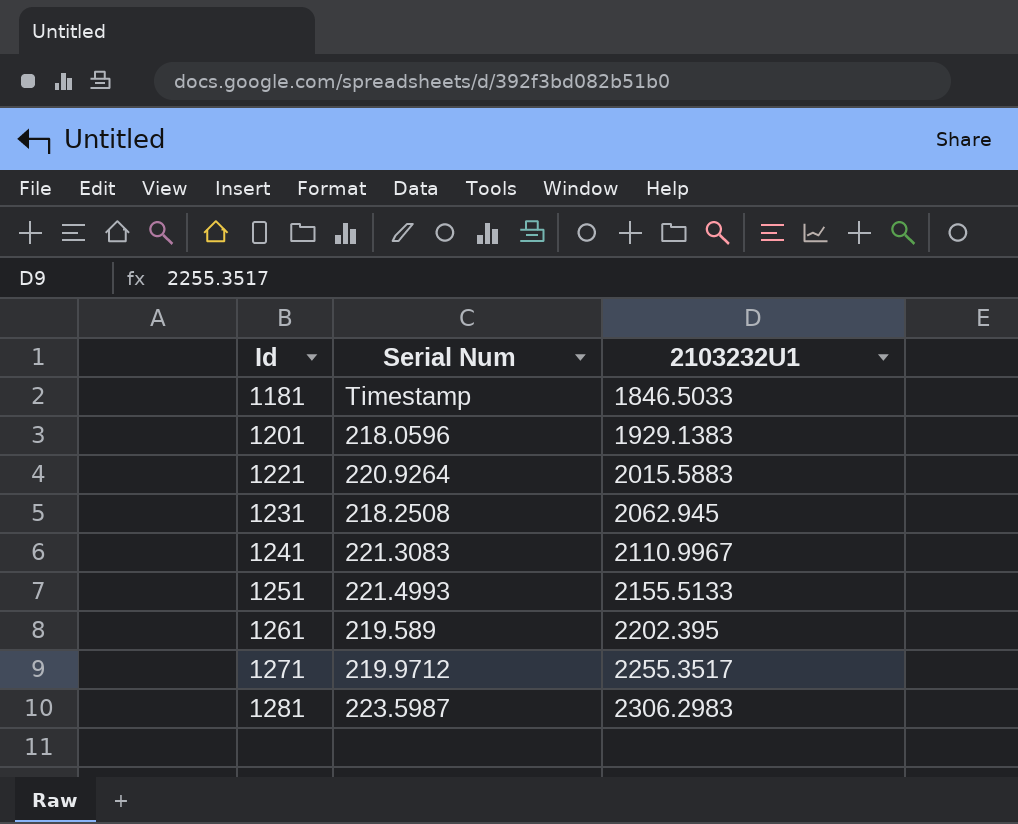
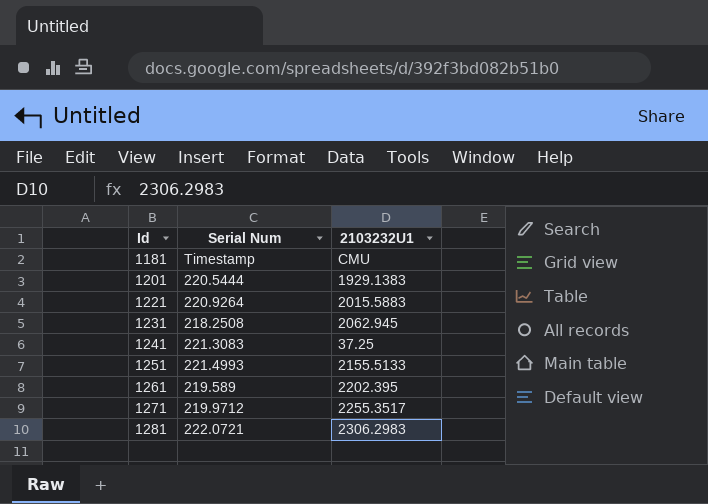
1181 | 2103232U1: 1846.5033 -> CMU
1201 | Serial Num: 218.0596 -> 220.5444
1241 | 2103232U1: 2110.9967 -> 37.25
1281 | Serial Num: 223.5987 -> 222.0721

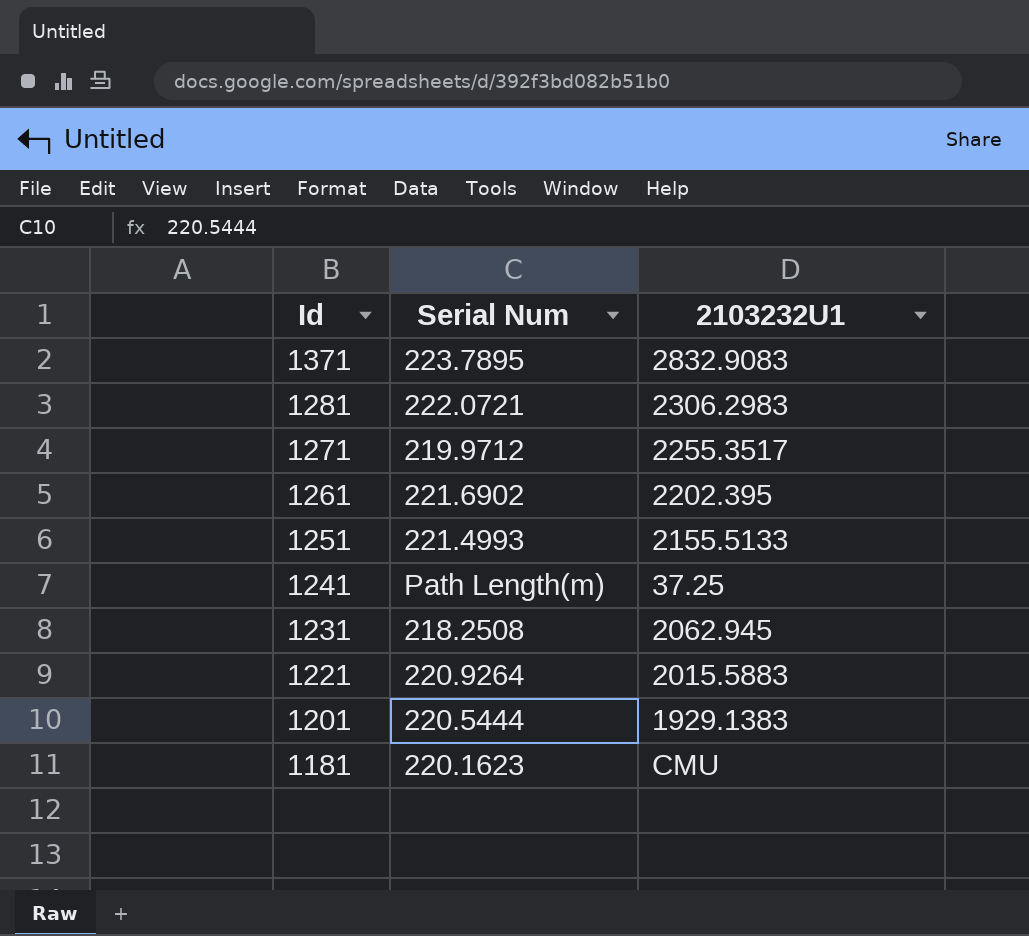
row order: Id ascending -> Id descending
row 1371: none -> 223.7895 | 2832.9083
1261 | Serial Num: 219.589 -> 221.6902
1241 | Serial Num: 221.3083 -> Path Length(m)
1181 | Serial Num: Timestamp -> 220.1623

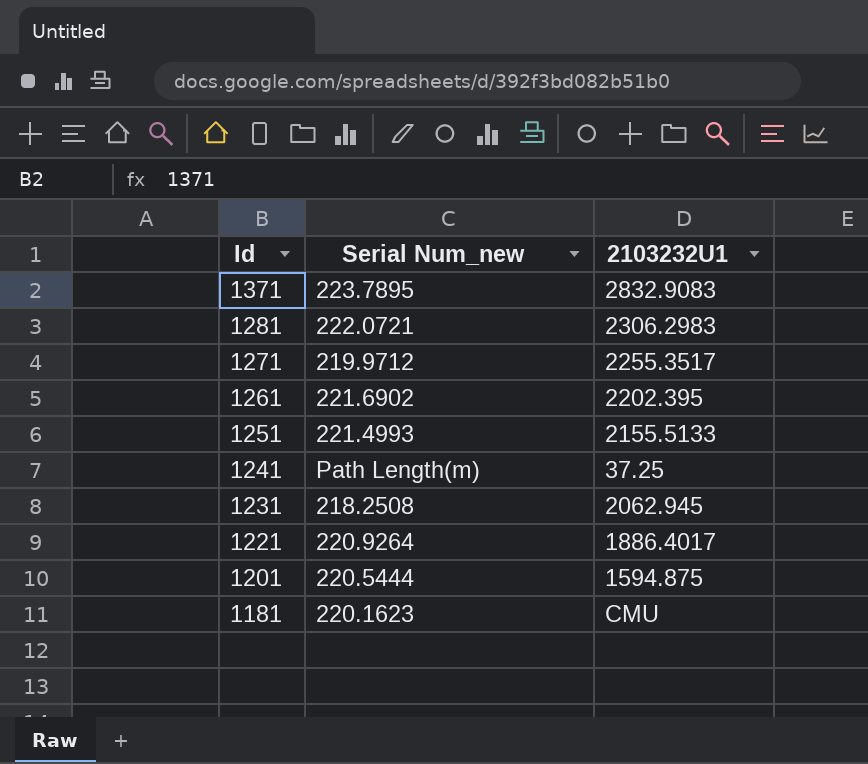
column name: Serial Num -> Serial Num_new
1221 | 2103232U1: 2015.5883 -> 1886.4017
1201 | 2103232U1: 1929.1383 -> 1594.875

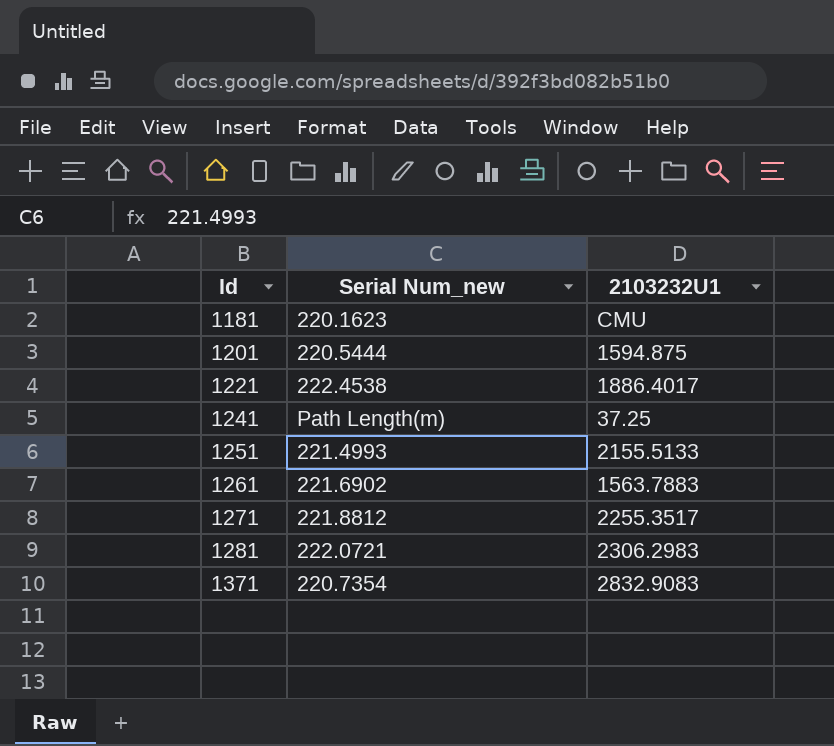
row order: Id descending -> Id ascending
row 1231: 218.2508 | 2062.945 -> none
1221 | Serial Num_new: 220.9264 -> 222.4538
1261 | 2103232U1: 2202.395 -> 1563.7883
1271 | Serial Num_new: 219.9712 -> 221.8812
1371 | Serial Num_new: 223.7895 -> 220.7354

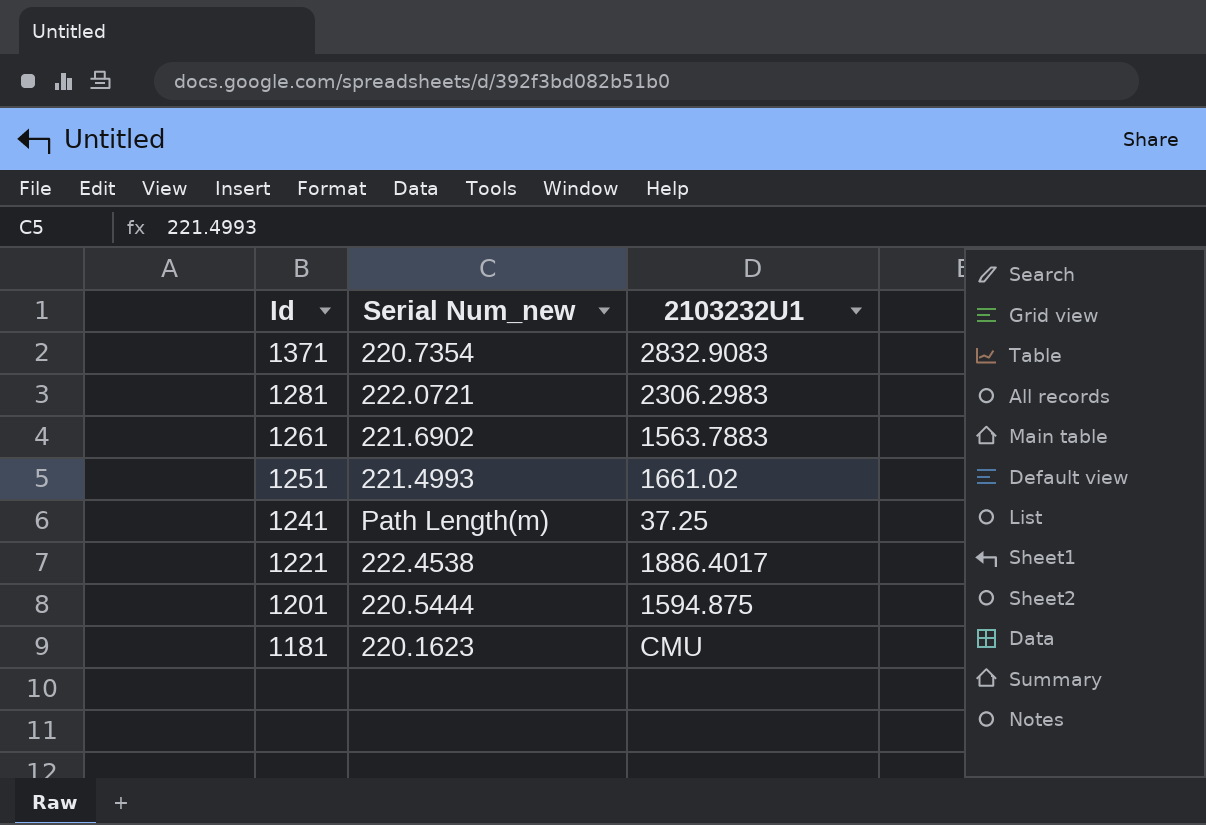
row order: Id ascending -> Id descending
row 1271: 221.8812 | 2255.3517 -> none
1251 | 2103232U1: 2155.5133 -> 1661.02

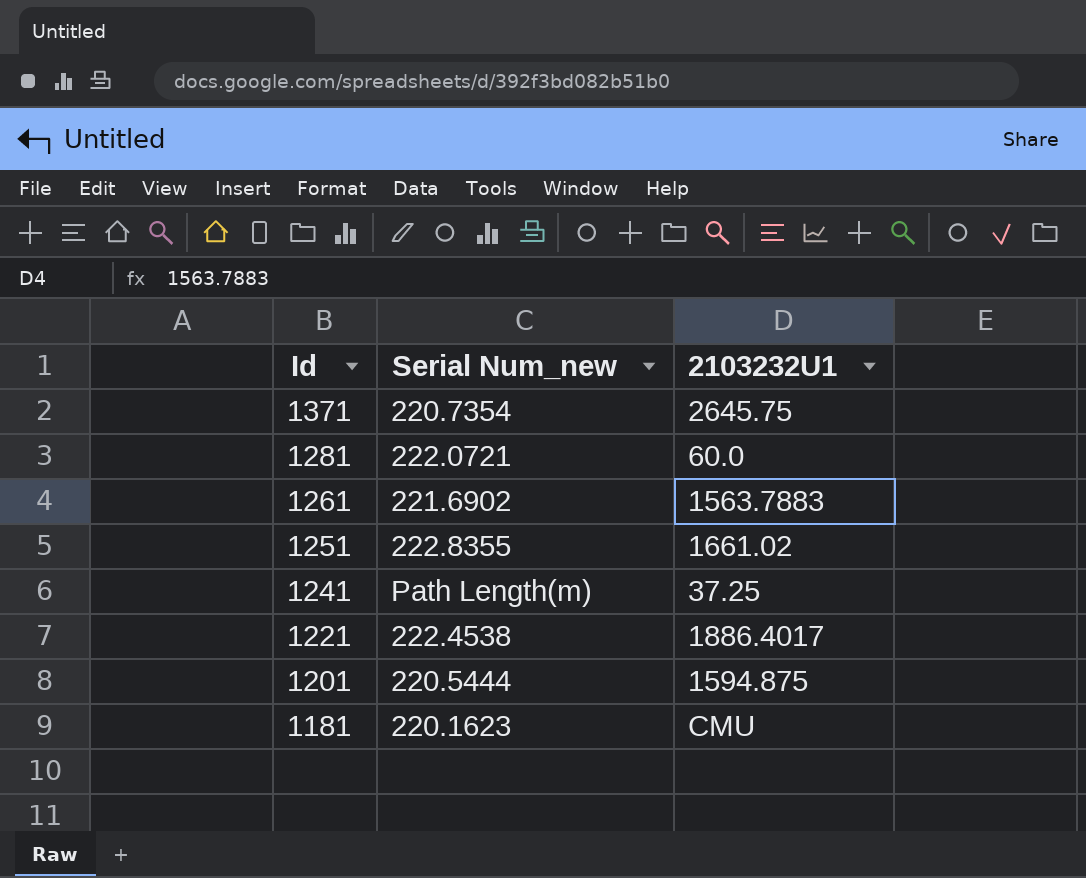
1371 | 2103232U1: 2832.9083 -> 2645.75
1281 | 2103232U1: 2306.2983 -> 60.0
1251 | Serial Num_new: 221.4993 -> 222.8355

